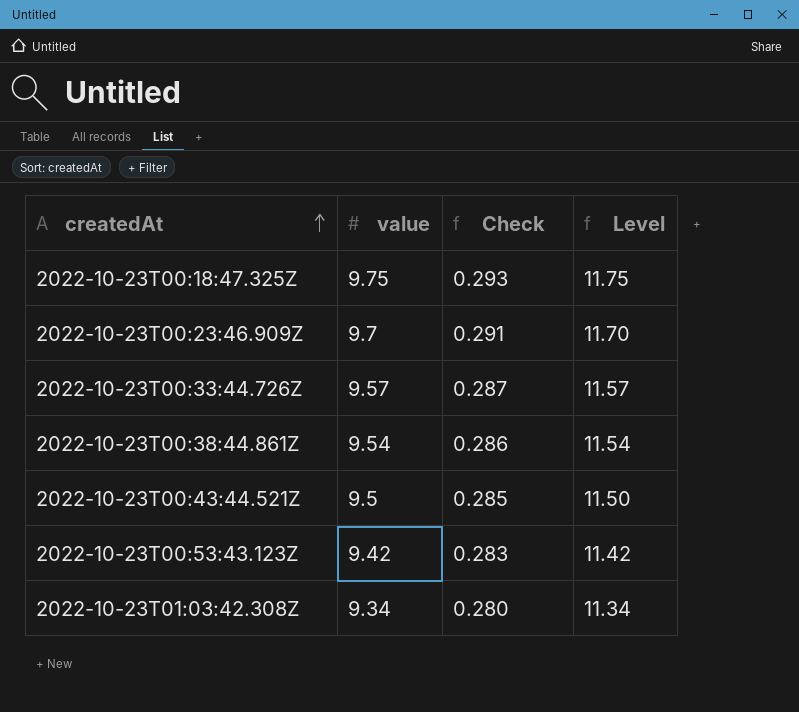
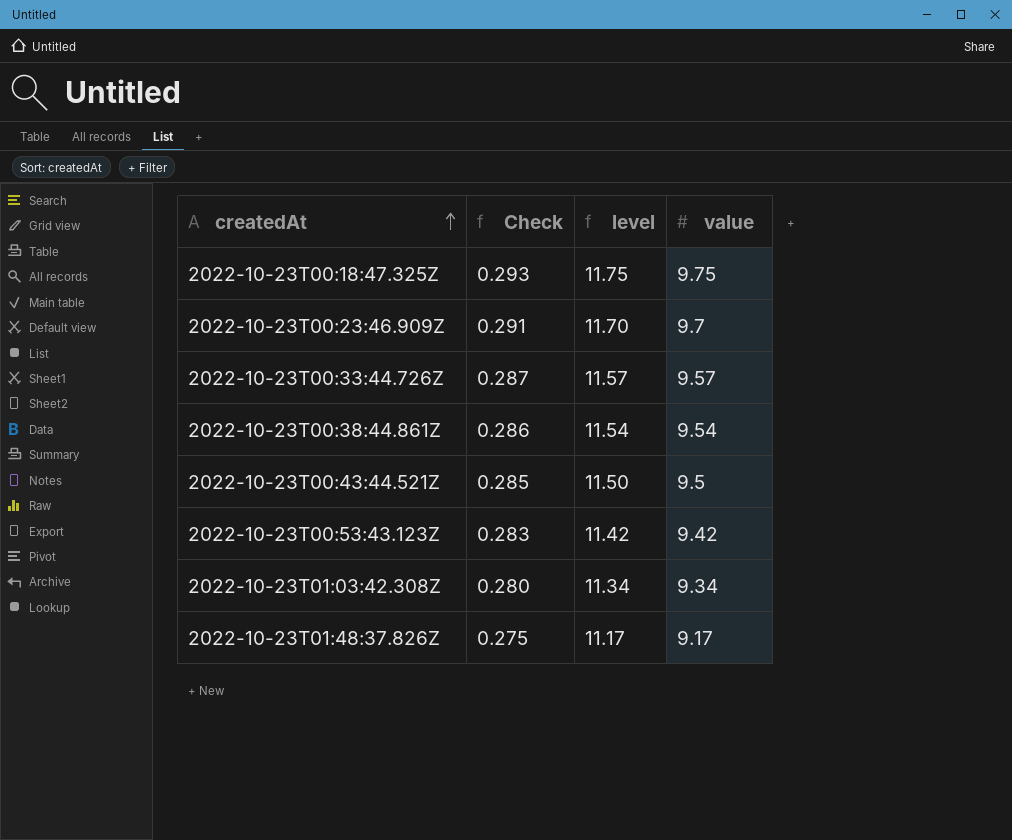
column name: Level -> level
column value | position: 2 -> 4
row 2022-10-23T01:48:37.826Z: none -> 0.275 | 11.17 | 9.17

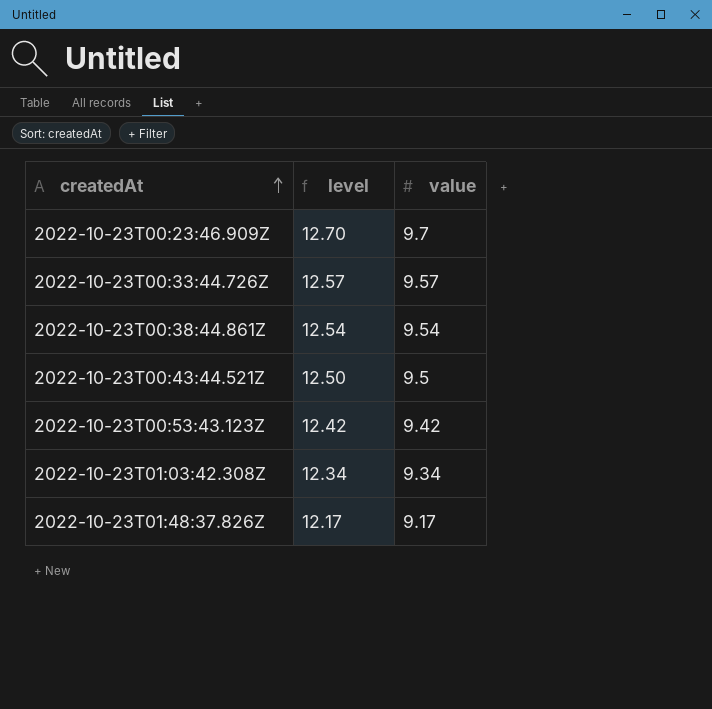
column Check | formula: [value] * 0.03 -> none
column level | formula: [value] + 2 -> [value] + 3
row 2022-10-23T00:18:47.325Z: 0.293 | 11.75 | 9.75 -> none

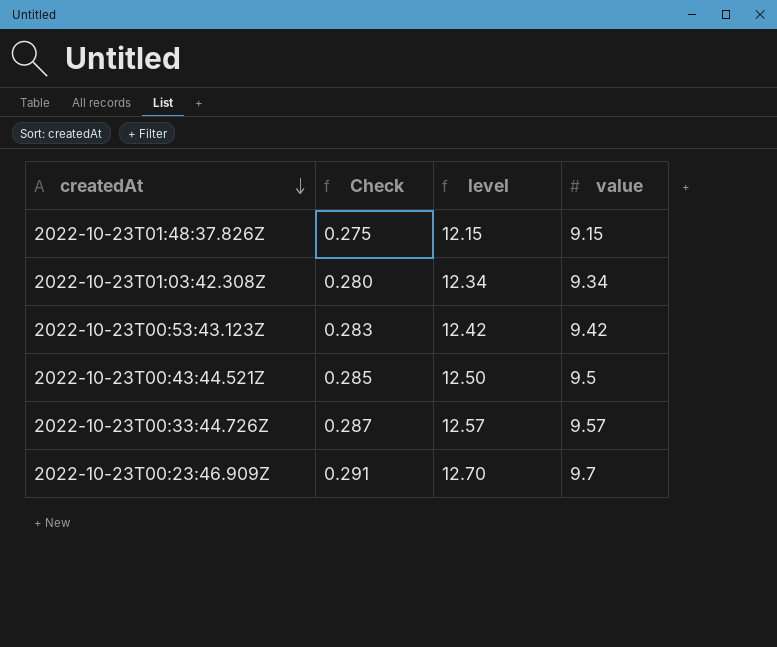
row order: createdAt ascending -> createdAt descending
column Check | formula: none -> [value] * 0.03
row 2022-10-23T00:38:44.861Z: 12.54 | 9.54 -> none
2022-10-23T01:48:37.826Z | level: 12.17 -> 12.15
2022-10-23T01:48:37.826Z | value: 9.17 -> 9.15

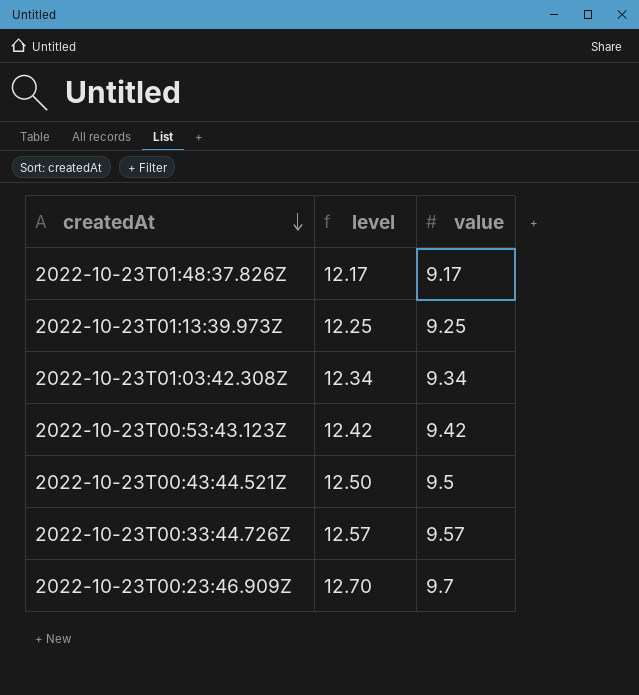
column Check | formula: [value] * 0.03 -> none
2022-10-23T01:48:37.826Z | level: 12.15 -> 12.17
2022-10-23T01:48:37.826Z | value: 9.15 -> 9.17
row 2022-10-23T01:13:39.973Z: none -> 12.25 | 9.25

